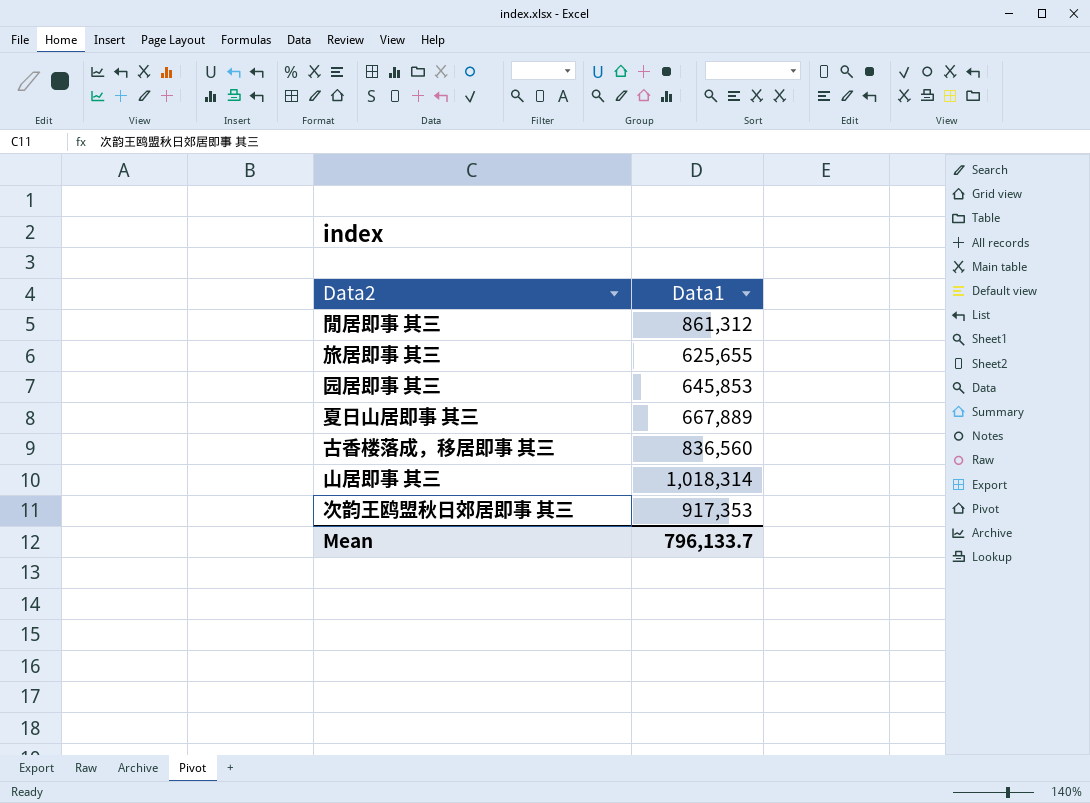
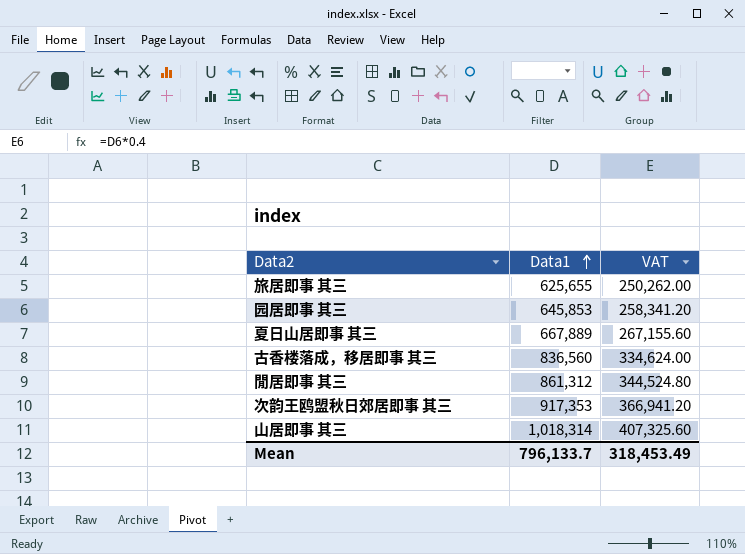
row order: none -> Data1 ascending
column VAT | formula: none -> [Data1] * 0.4

